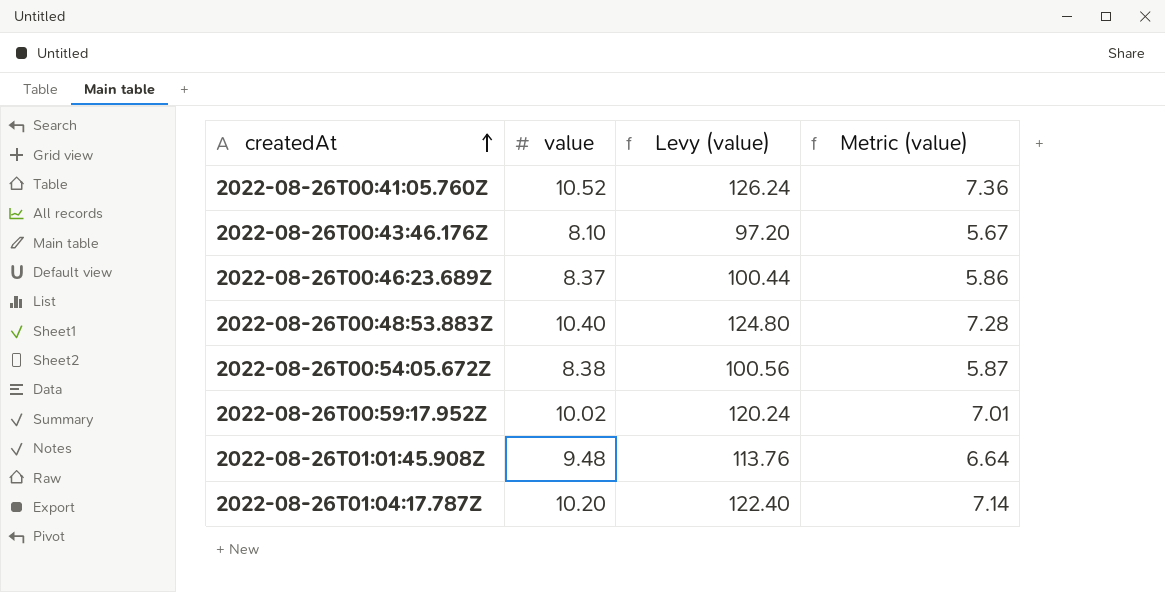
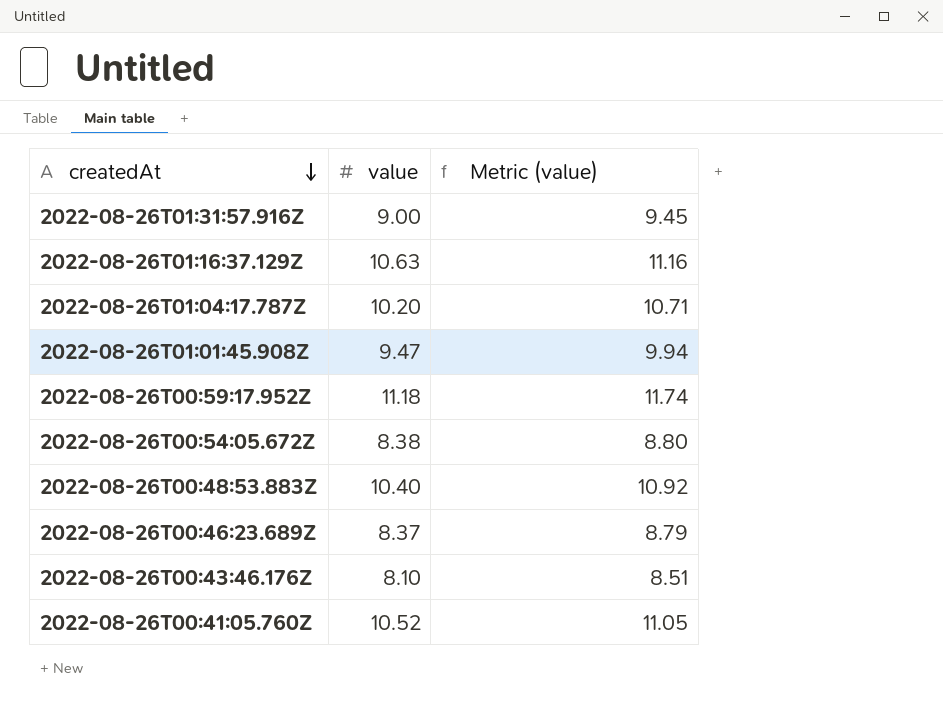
row order: createdAt ascending -> createdAt descending
column Levy (value) | formula: [value] * 12 -> none
column Metric (value) | formula: [value] * 0.7 -> [value] * 1.05
row 2022-08-26T01:31:57.916Z: none -> 9.00 | 9.45
row 2022-08-26T01:16:37.129Z: none -> 10.63 | 11.16
2022-08-26T01:01:45.908Z | value: 9.48 -> 9.47
2022-08-26T00:59:17.952Z | value: 10.02 -> 11.18

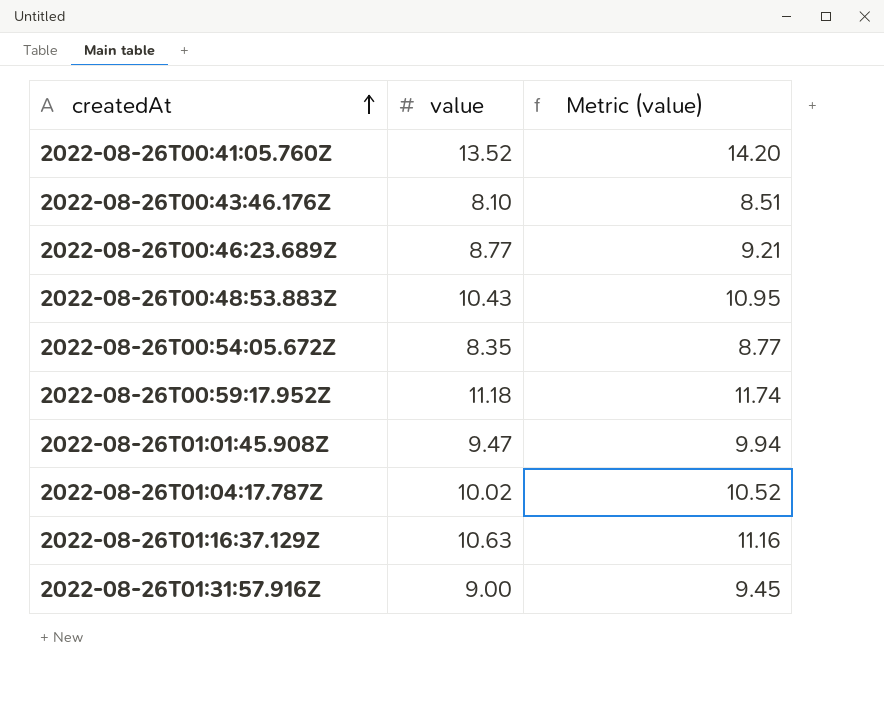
row order: createdAt descending -> createdAt ascending
2022-08-26T00:41:05.760Z | value: 10.52 -> 13.52
2022-08-26T00:41:05.760Z | Metric (value): 11.05 -> 14.20
2022-08-26T00:46:23.689Z | value: 8.37 -> 8.77
2022-08-26T00:46:23.689Z | Metric (value): 8.79 -> 9.21
2022-08-26T00:48:53.883Z | value: 10.40 -> 10.43
2022-08-26T00:48:53.883Z | Metric (value): 10.92 -> 10.95
2022-08-26T00:54:05.672Z | value: 8.38 -> 8.35
2022-08-26T00:54:05.672Z | Metric (value): 8.80 -> 8.77
2022-08-26T01:04:17.787Z | value: 10.20 -> 10.02
2022-08-26T01:04:17.787Z | Metric (value): 10.71 -> 10.52

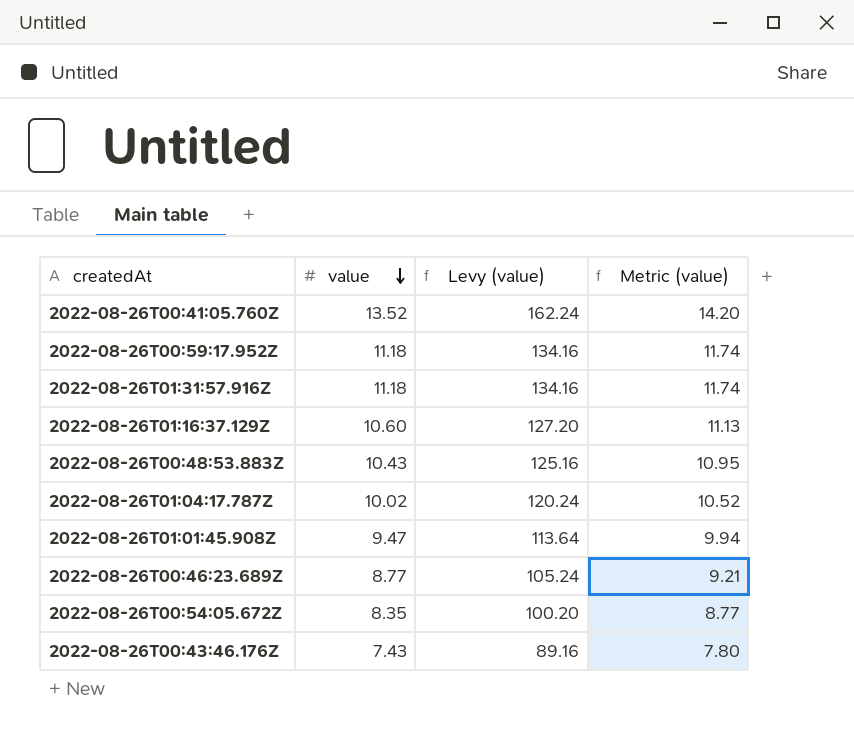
row order: createdAt ascending -> value descending
column Levy (value) | formula: none -> [value] * 12
2022-08-26T01:31:57.916Z | value: 9.00 -> 11.18
2022-08-26T01:31:57.916Z | Metric (value): 9.45 -> 11.74
2022-08-26T01:16:37.129Z | value: 10.63 -> 10.60
2022-08-26T01:16:37.129Z | Metric (value): 11.16 -> 11.13
2022-08-26T00:43:46.176Z | value: 8.10 -> 7.43
2022-08-26T00:43:46.176Z | Metric (value): 8.51 -> 7.80

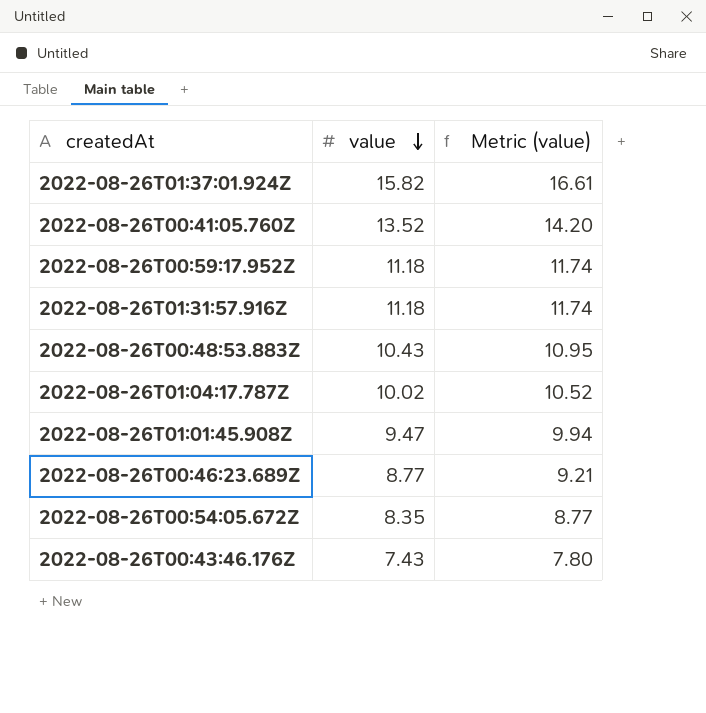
column Levy (value) | formula: [value] * 12 -> none
row 2022-08-26T01:16:37.129Z: 10.60 | 127.20 | 11.13 -> none
row 2022-08-26T01:37:01.924Z: none -> 15.82 | 16.61

